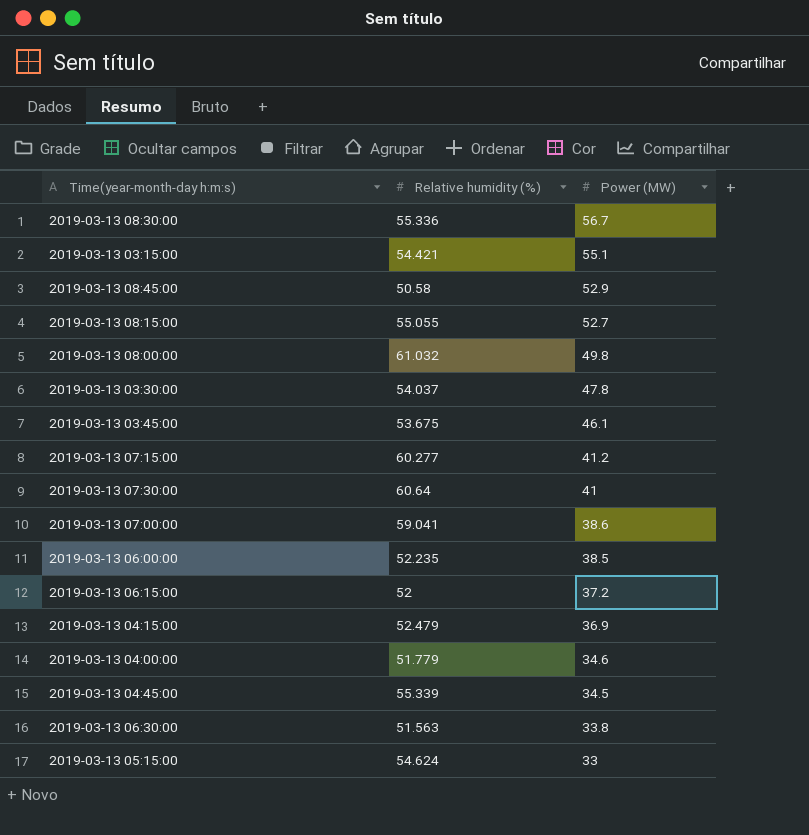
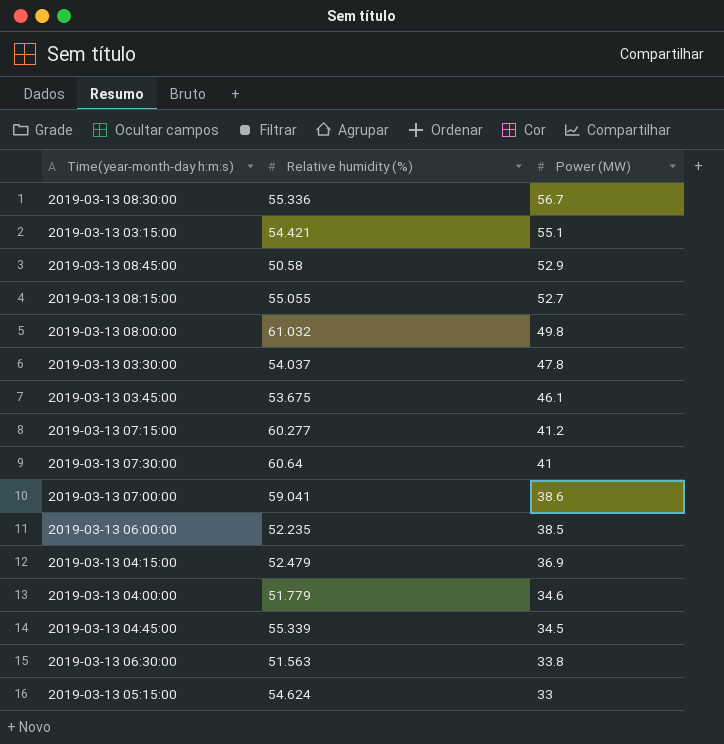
row 2019-03-13 06:15:00: 52 | 37.2 -> none

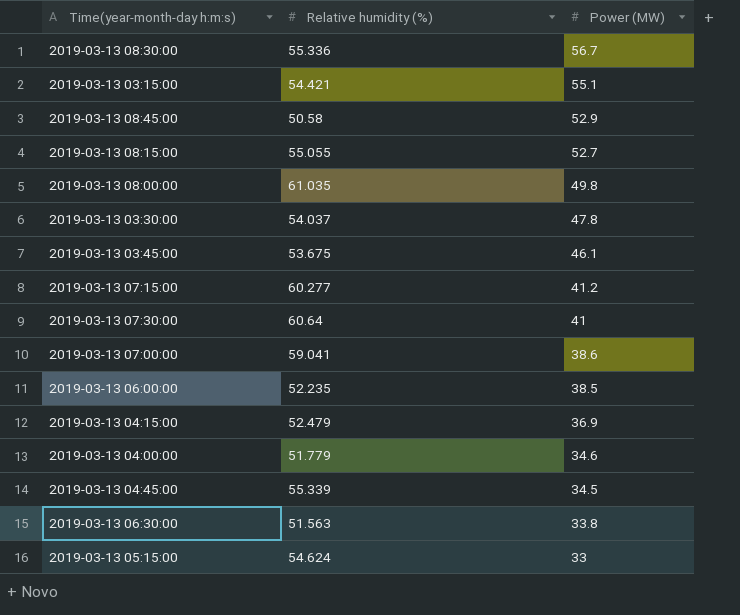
2019-03-13 08:00:00 | Relative humidity (%): 61.032 -> 61.035

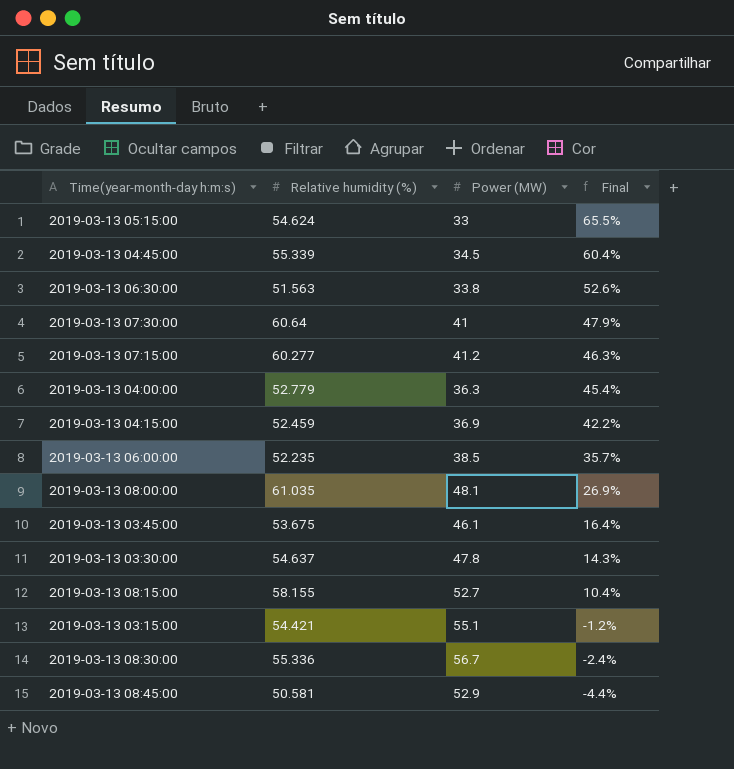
row order: Power (MW) descending -> Final descending
column Final | formula: none -> ([Relative humidity (%)] - [Power (MW)]) / [Power (MW)]
row 2019-03-13 07:00:00: 59.041 | 38.6 -> none
2019-03-13 04:00:00 | Relative humidity (%): 51.779 -> 52.779
2019-03-13 04:00:00 | Power (MW): 34.6 -> 36.3
2019-03-13 04:15:00 | Relative humidity (%): 52.479 -> 52.459
2019-03-13 08:00:00 | Power (MW): 49.8 -> 48.1
2019-03-13 03:30:00 | Relative humidity (%): 54.037 -> 54.637
2019-03-13 08:15:00 | Relative humidity (%): 55.055 -> 58.155
2019-03-13 08:45:00 | Relative humidity (%): 50.58 -> 50.581

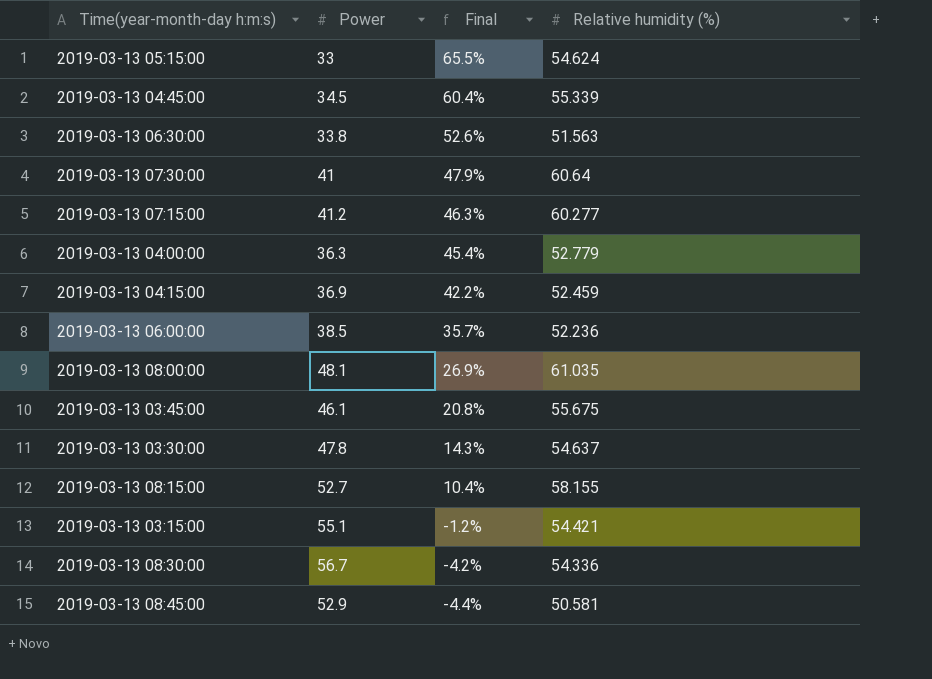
column name: Power (MW) -> Power
column Relative humidity (%) | position: 2 -> 4
2019-03-13 06:00:00 | Relative humidity (%): 52.235 -> 52.236
2019-03-13 03:45:00 | Final: 16.4% -> 20.8%
2019-03-13 03:45:00 | Relative humidity (%): 53.675 -> 55.675
2019-03-13 08:30:00 | Final: -2.4% -> -4.2%
2019-03-13 08:30:00 | Relative humidity (%): 55.336 -> 54.336

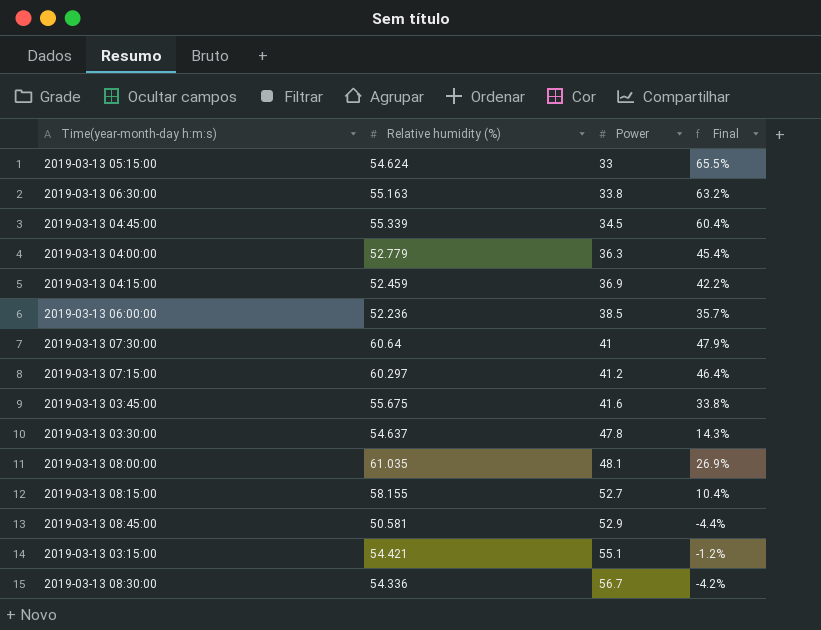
row order: Final descending -> Power ascending
column Relative humidity (%) | position: 4 -> 2
2019-03-13 06:30:00 | Relative humidity (%): 51.563 -> 55.163
2019-03-13 06:30:00 | Final: 52.6% -> 63.2%
2019-03-13 07:15:00 | Relative humidity (%): 60.277 -> 60.297
2019-03-13 07:15:00 | Final: 46.3% -> 46.4%
2019-03-13 03:45:00 | Power: 46.1 -> 41.6
2019-03-13 03:45:00 | Final: 20.8% -> 33.8%

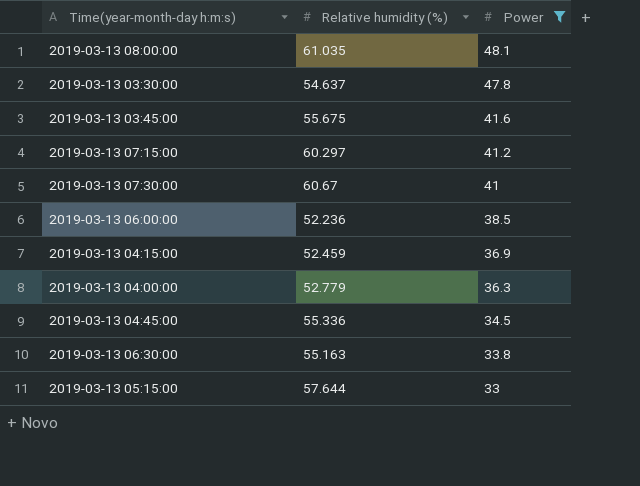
filter: none -> Power <= 48.1
row order: Power ascending -> Power descending
column Final | formula: ([Relative humidity (%)] - [Power]) / [Power] -> none
2019-03-13 07:30:00 | Relative humidity (%): 60.64 -> 60.67
2019-03-13 04:45:00 | Relative humidity (%): 55.339 -> 55.336
2019-03-13 05:15:00 | Relative humidity (%): 54.624 -> 57.644

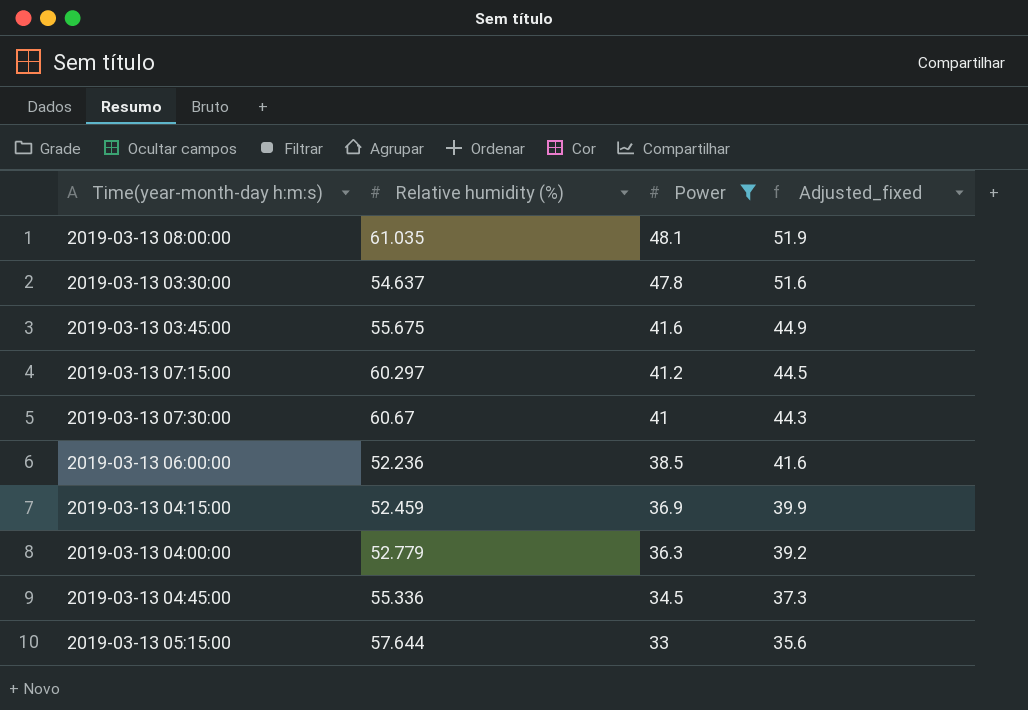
column Adjusted_fixed | formula: none -> [Power] * 1.08
row 2019-03-13 06:30:00: 55.163 | 33.8 -> none

